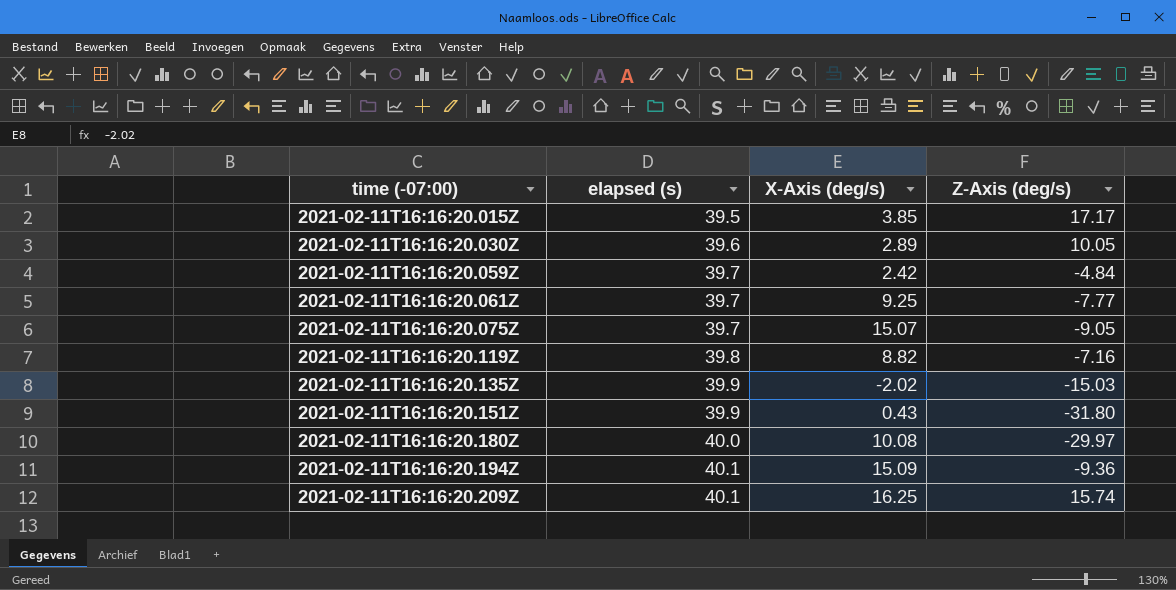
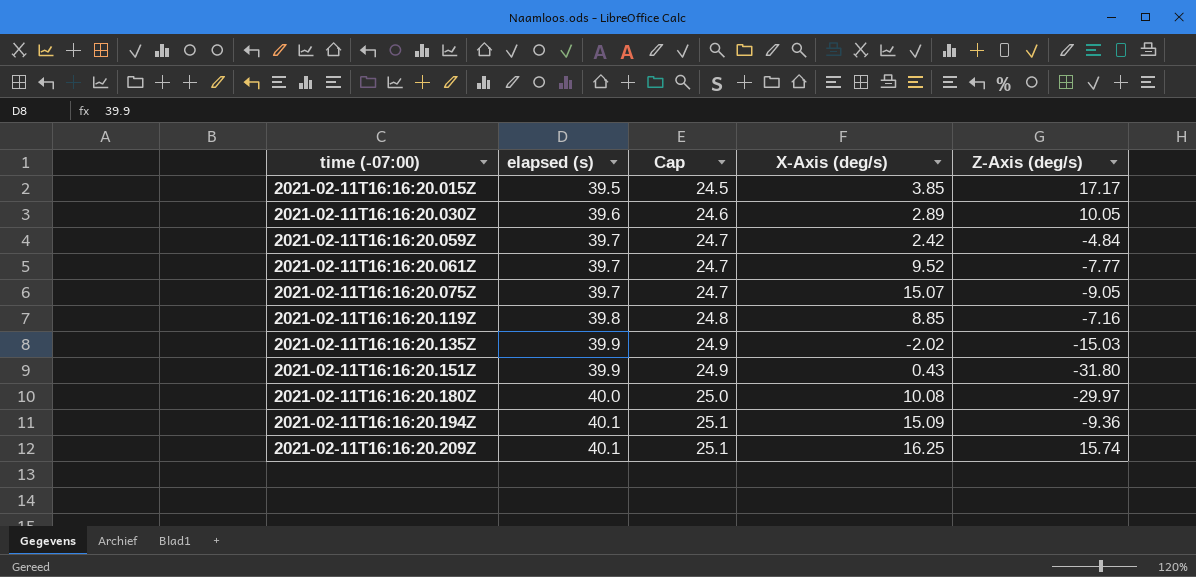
column Cap | formula: none -> [elapsed (s)] - 15
2021-02-11T16:16:20.061Z | X-Axis (deg/s): 9.25 -> 9.52
2021-02-11T16:16:20.119Z | X-Axis (deg/s): 8.82 -> 8.85

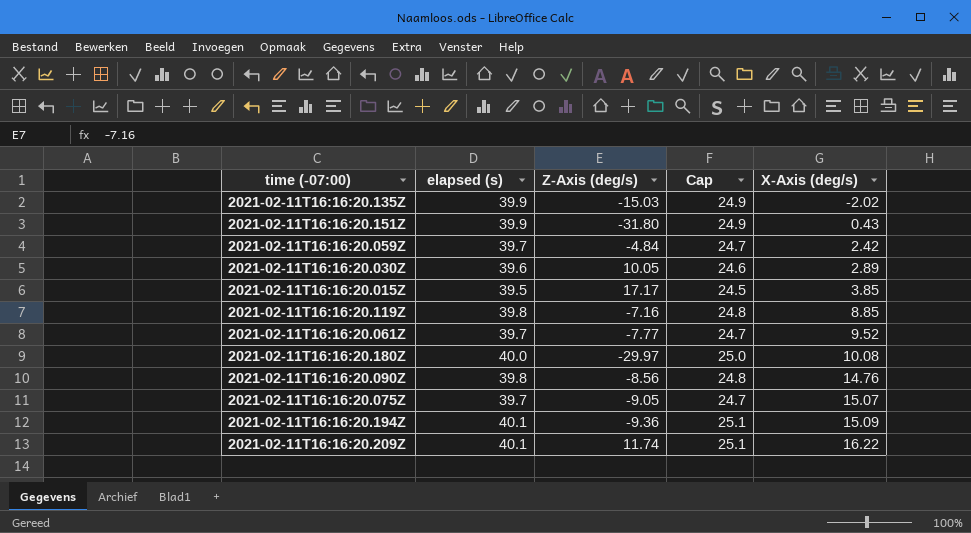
row order: time (-07:00) ascending -> X-Axis (deg/s) ascending
column Z-Axis (deg/s) | position: 5 -> 3
row 2021-02-11T16:16:20.090Z: none -> 39.8 | -8.56 | 24.8 | 14.76
2021-02-11T16:16:20.209Z | Z-Axis (deg/s): 15.74 -> 11.74
2021-02-11T16:16:20.209Z | X-Axis (deg/s): 16.25 -> 16.22

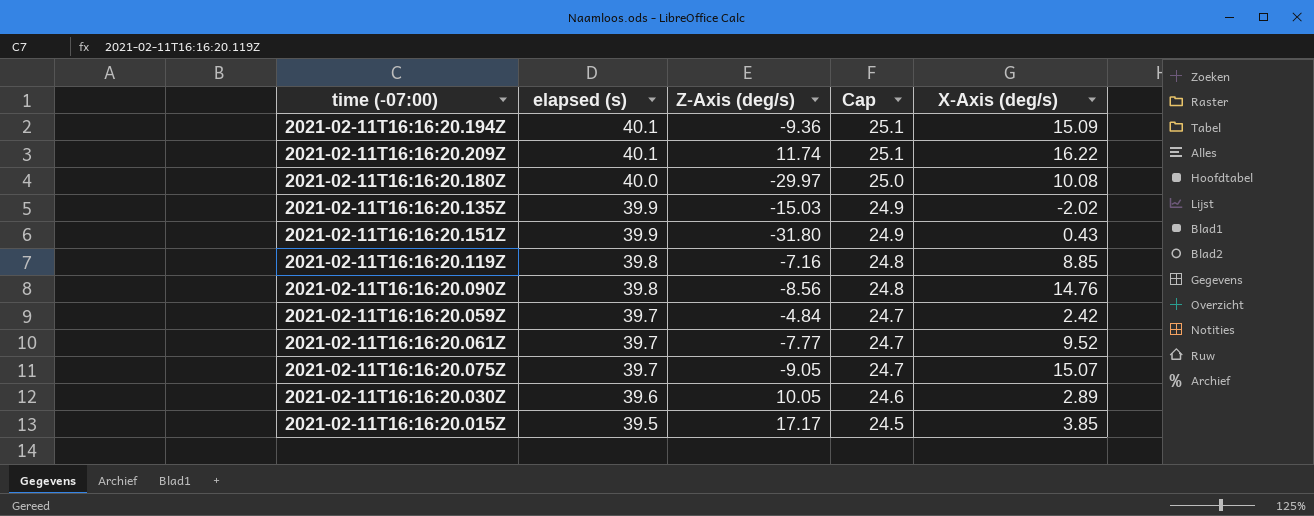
row order: X-Axis (deg/s) ascending -> elapsed (s) descending

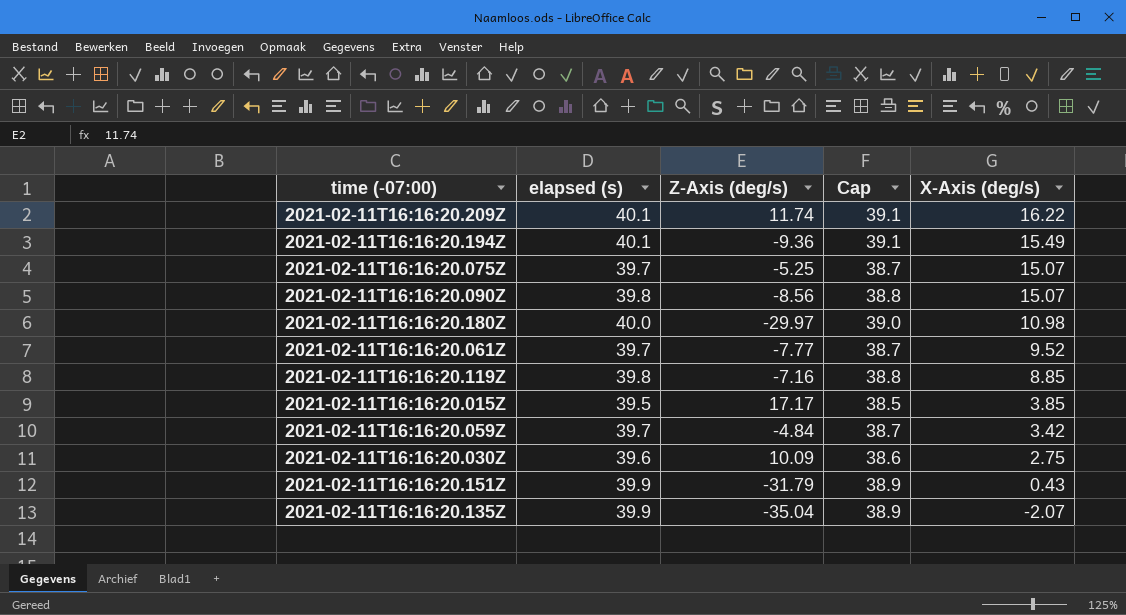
row order: elapsed (s) descending -> X-Axis (deg/s) descending
column Cap | formula: [elapsed (s)] - 15 -> [elapsed (s)] - 1
2021-02-11T16:16:20.194Z | X-Axis (deg/s): 15.09 -> 15.49
2021-02-11T16:16:20.075Z | Z-Axis (deg/s): -9.05 -> -5.25
2021-02-11T16:16:20.090Z | X-Axis (deg/s): 14.76 -> 15.07
2021-02-11T16:16:20.180Z | X-Axis (deg/s): 10.08 -> 10.98
2021-02-11T16:16:20.059Z | X-Axis (deg/s): 2.42 -> 3.42
2021-02-11T16:16:20.030Z | Z-Axis (deg/s): 10.05 -> 10.09
2021-02-11T16:16:20.030Z | X-Axis (deg/s): 2.89 -> 2.75
2021-02-11T16:16:20.151Z | Z-Axis (deg/s): -31.80 -> -31.79
2021-02-11T16:16:20.135Z | Z-Axis (deg/s): -15.03 -> -35.04
2021-02-11T16:16:20.135Z | X-Axis (deg/s): -2.02 -> -2.07

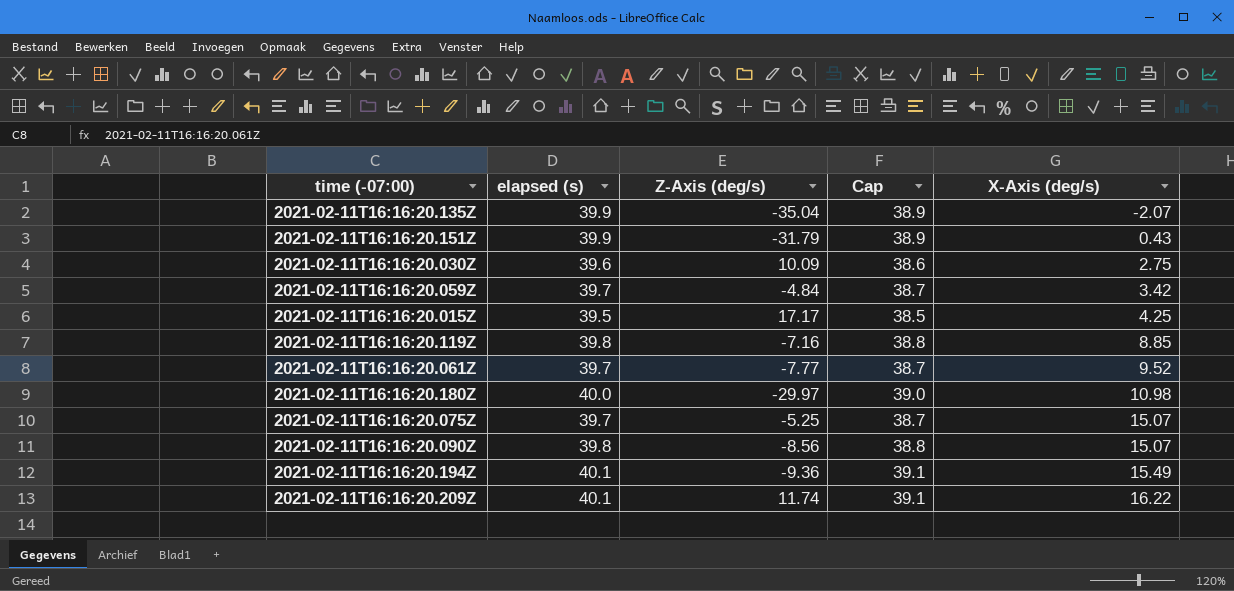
row order: X-Axis (deg/s) descending -> X-Axis (deg/s) ascending
2021-02-11T16:16:20.015Z | X-Axis (deg/s): 3.85 -> 4.25

